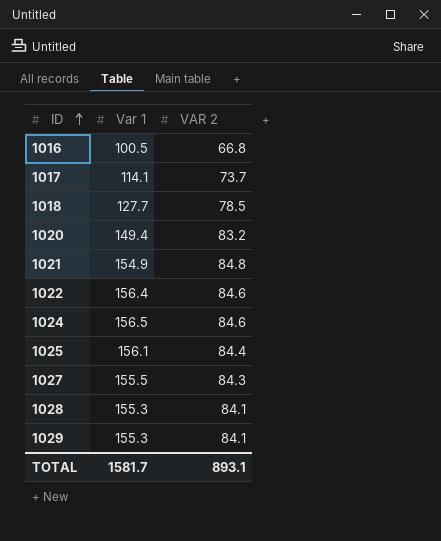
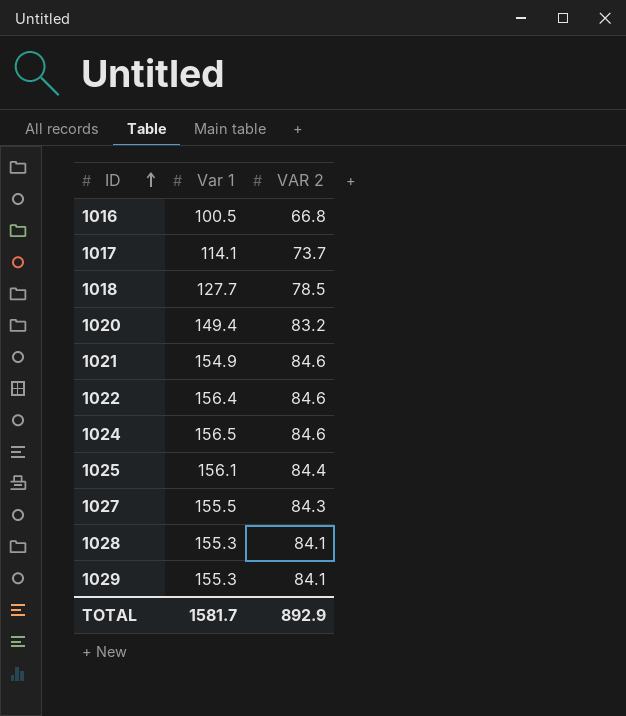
1021 | VAR 2: 84.8 -> 84.6
TOTAL | VAR 2: 893.1 -> 892.9

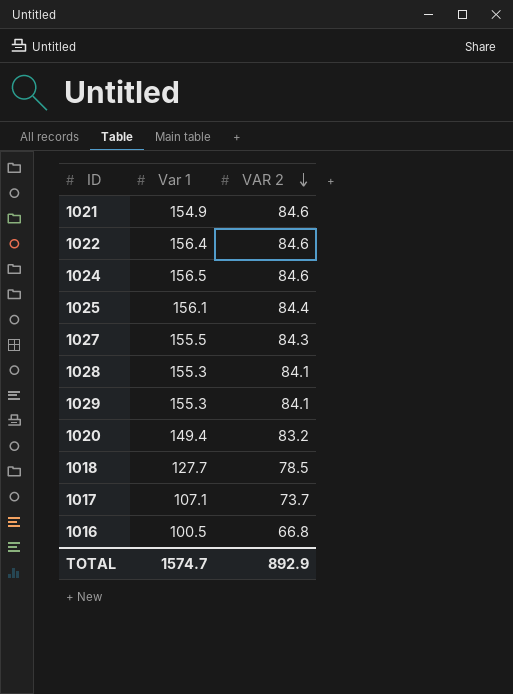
row order: ID ascending -> VAR 2 descending
1017 | Var 1: 114.1 -> 107.1
TOTAL | Var 1: 1581.7 -> 1574.7

